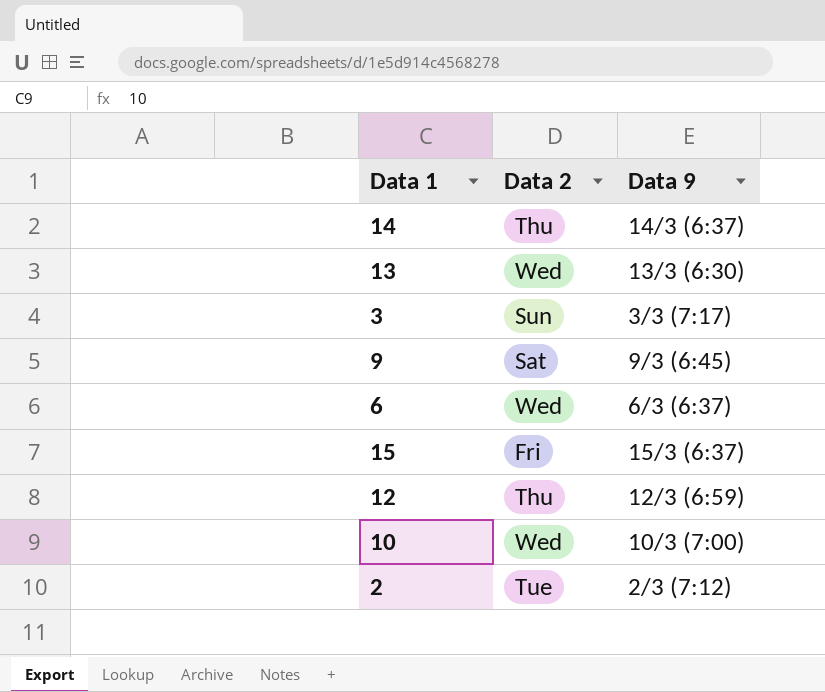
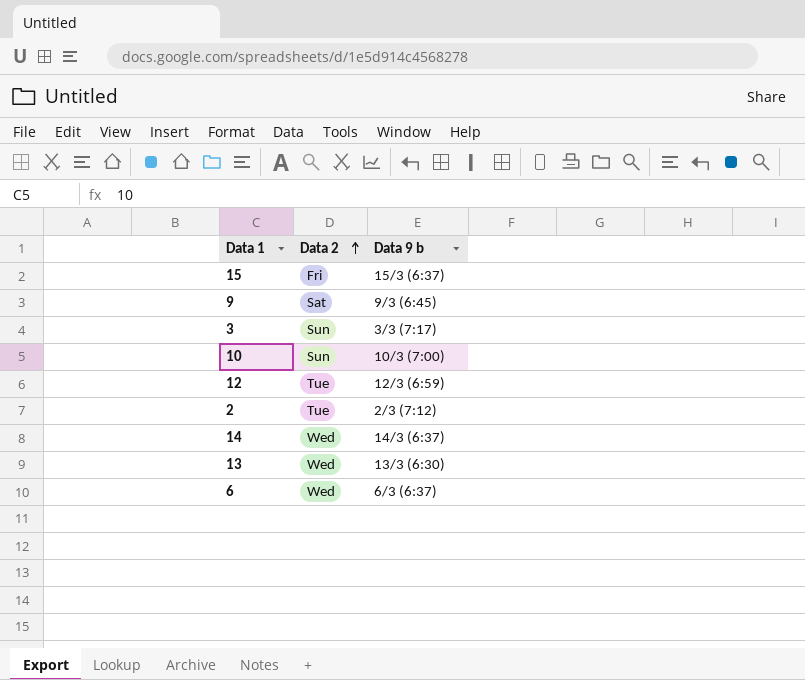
row order: none -> Data 2 ascending
column name: Data 9 -> Data 9 b
10 | Data 2: Wed -> Sun
12 | Data 2: Thu -> Tue
14 | Data 2: Thu -> Wed

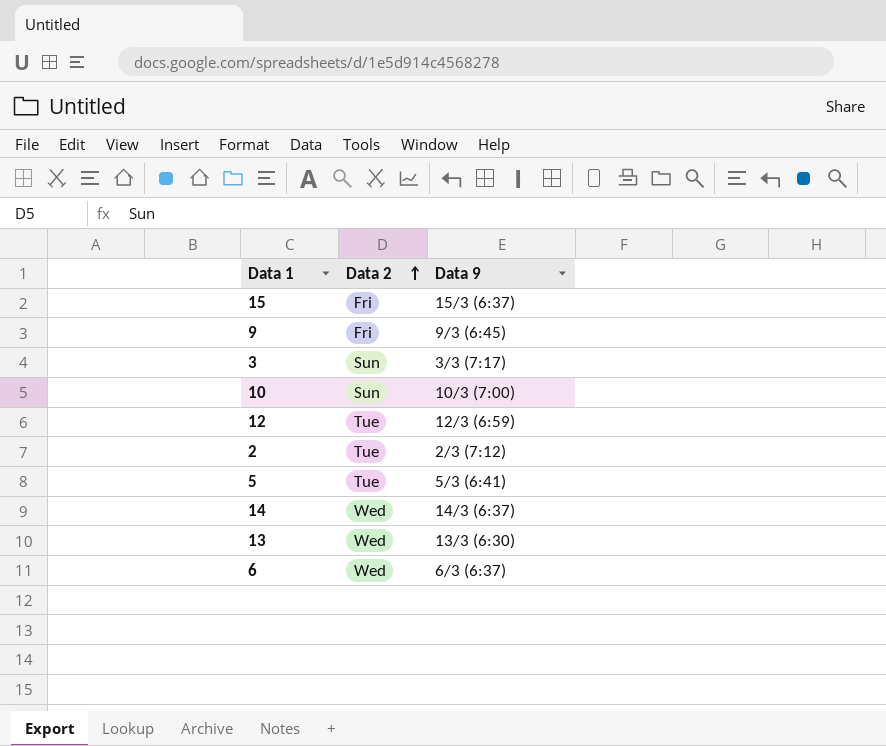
column name: Data 9 b -> Data 9
9 | Data 2: Sat -> Fri
row 5: none -> Tue | 5/3 (6:41)

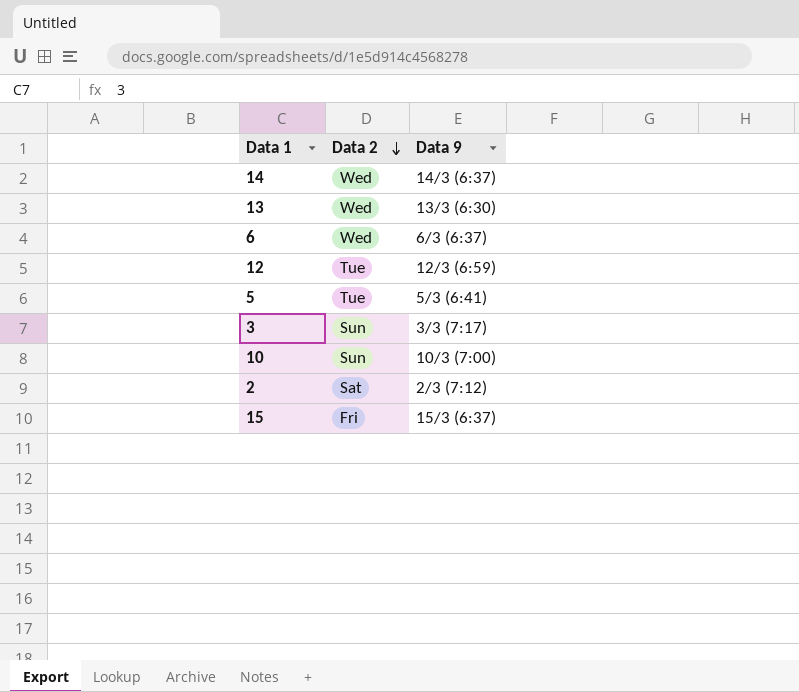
row order: Data 2 ascending -> Data 2 descending
row 9: Fri | 9/3 (6:45) -> none
2 | Data 2: Tue -> Sat

